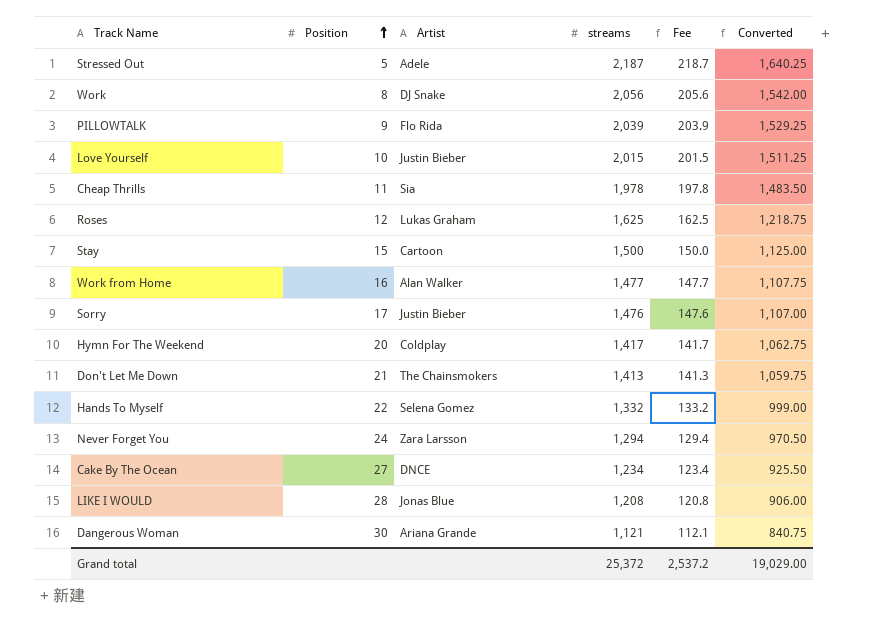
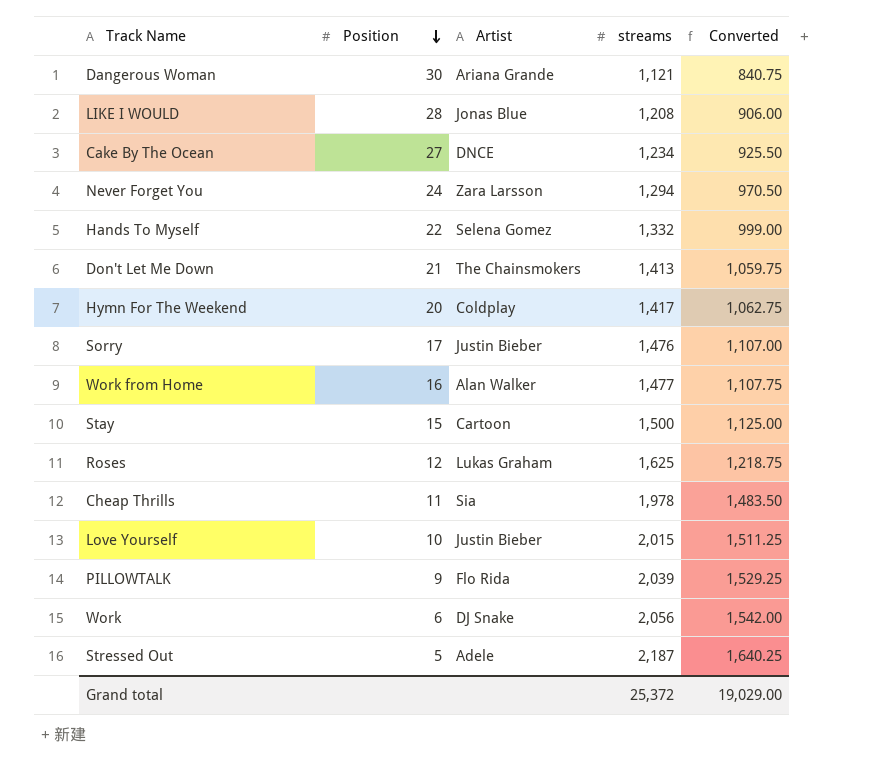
row order: Position ascending -> Position descending
column Fee | formula: [streams] * 0.1 -> none
Work | Position: 8 -> 6

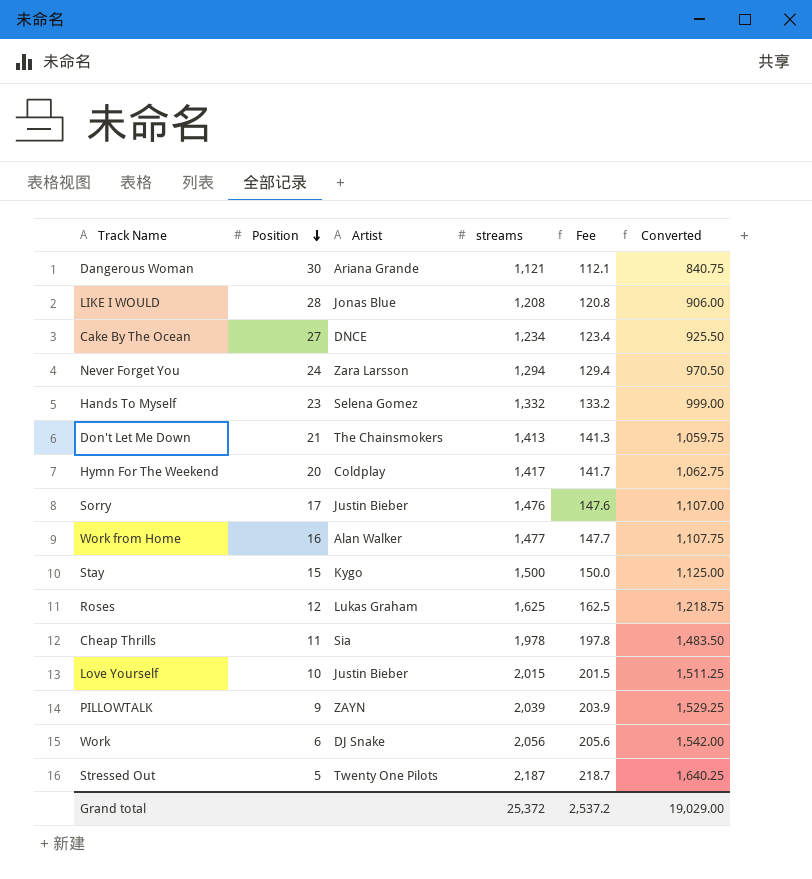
column Fee | formula: none -> [streams] * 0.1
Hands To Myself | Position: 22 -> 23
Stay | Artist: Cartoon -> Kygo
PILLOWTALK | Artist: Flo Rida -> ZAYN
Stressed Out | Artist: Adele -> Twenty One Pilots

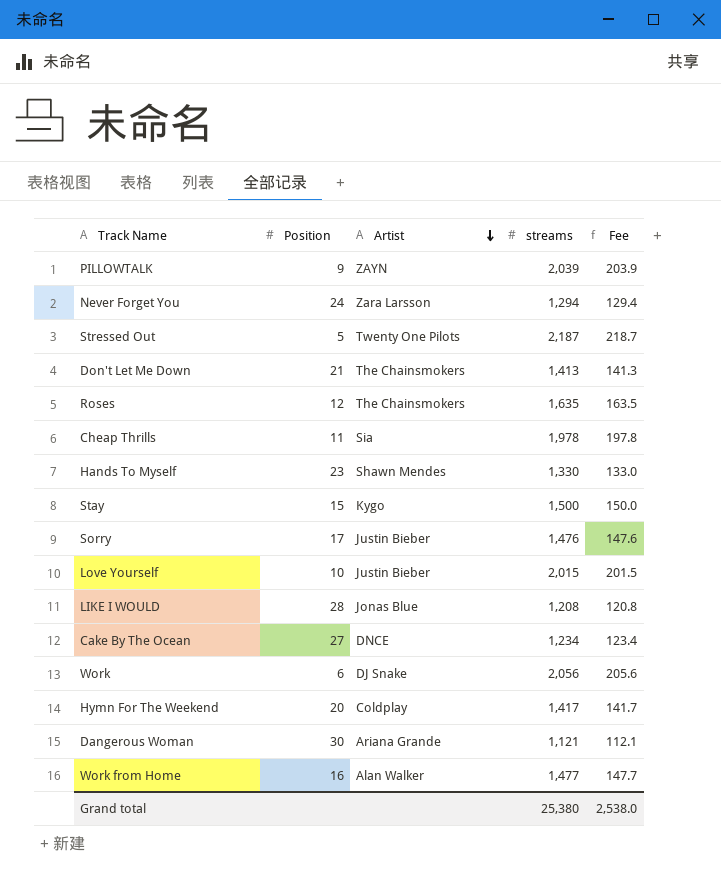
row order: Position descending -> Artist descending
column Converted | formula: [streams] * 0.75 -> none
Roses | Artist: Lukas Graham -> The Chainsmokers
Roses | streams: 1,625 -> 1,635
Roses | Fee: 162.5 -> 163.5
Hands To Myself | Artist: Selena Gomez -> Shawn Mendes
Hands To Myself | streams: 1,332 -> 1,330
Hands To Myself | Fee: 133.2 -> 133.0
Grand total | streams: 25,372 -> 25,380
Grand total | Fee: 2,537.2 -> 2,538.0

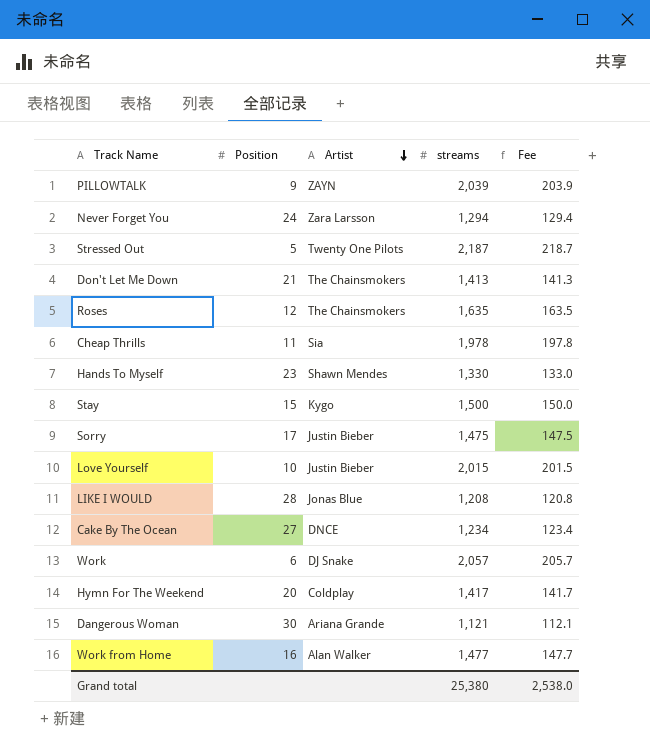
Sorry | streams: 1,476 -> 1,475
Sorry | Fee: 147.6 -> 147.5
Work | streams: 2,056 -> 2,057
Work | Fee: 205.6 -> 205.7

